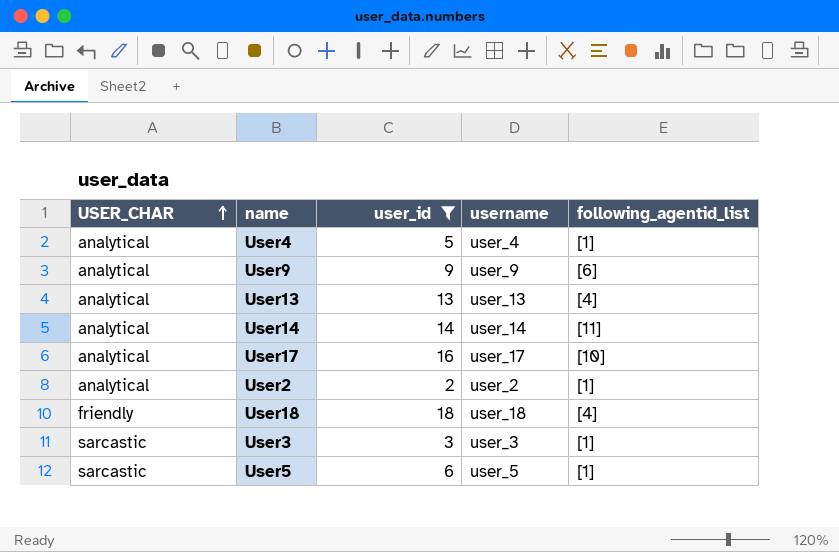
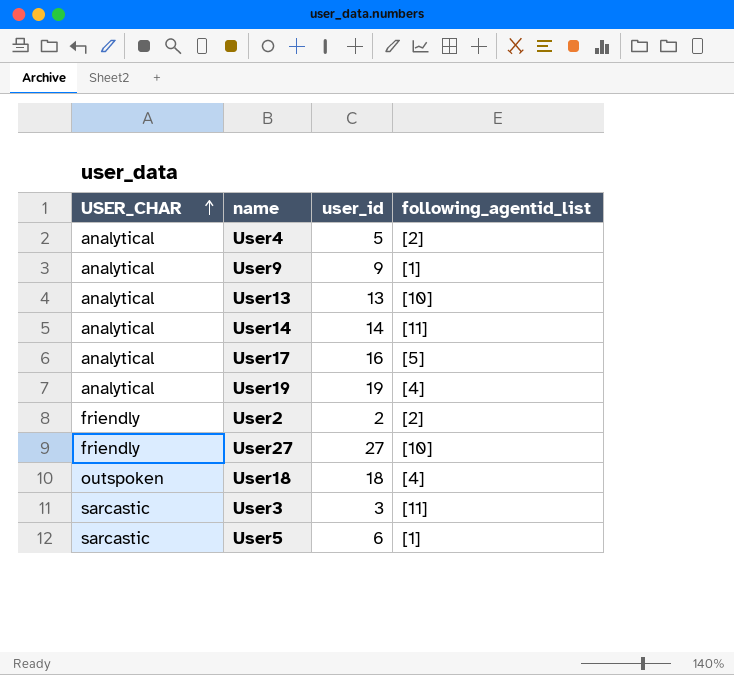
filter: user_id <= 18 -> none
column username | position: 4 -> none
User4 | following_agentid_list: [1] -> [2]
User9 | following_agentid_list: [6] -> [1]
User13 | following_agentid_list: [4] -> [10]
User17 | following_agentid_list: [10] -> [5]
User2 | USER_CHAR: analytical -> friendly
User2 | following_agentid_list: [1] -> [2]
User18 | USER_CHAR: friendly -> outspoken
User3 | following_agentid_list: [1] -> [11]

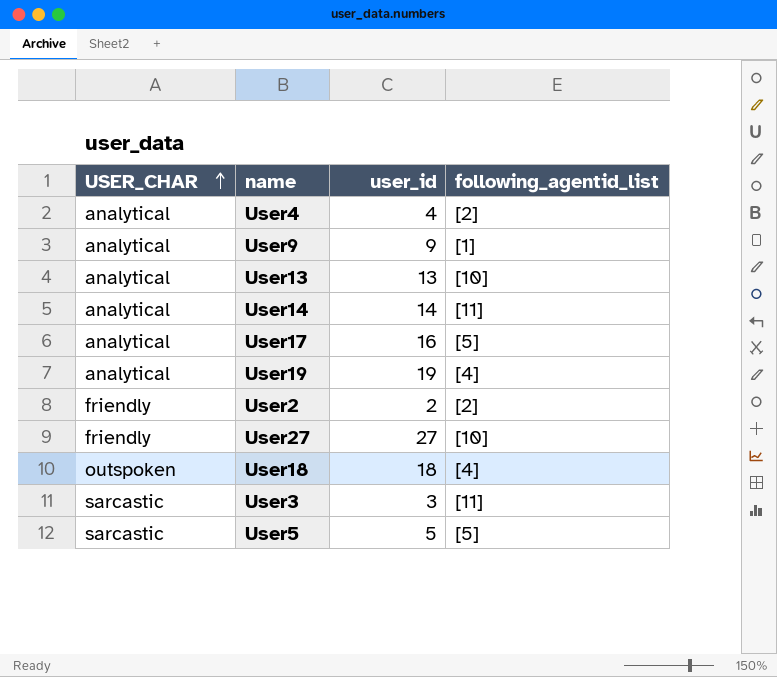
User4 | user_id: 5 -> 4
User5 | user_id: 6 -> 5
User5 | following_agentid_list: [1] -> [5]

